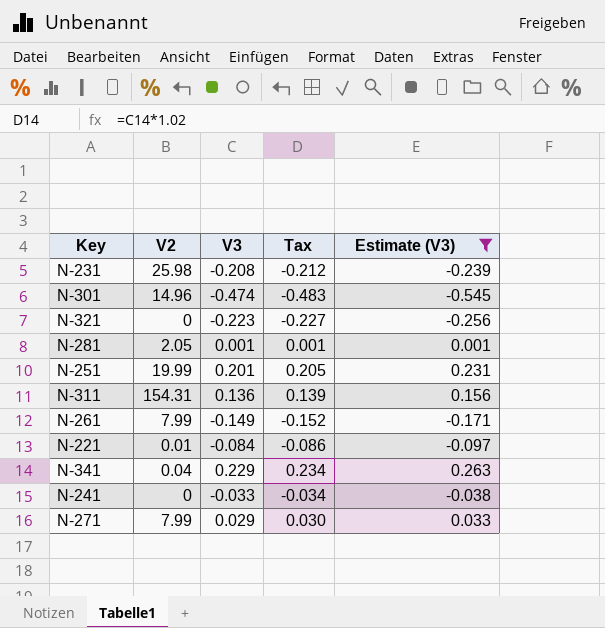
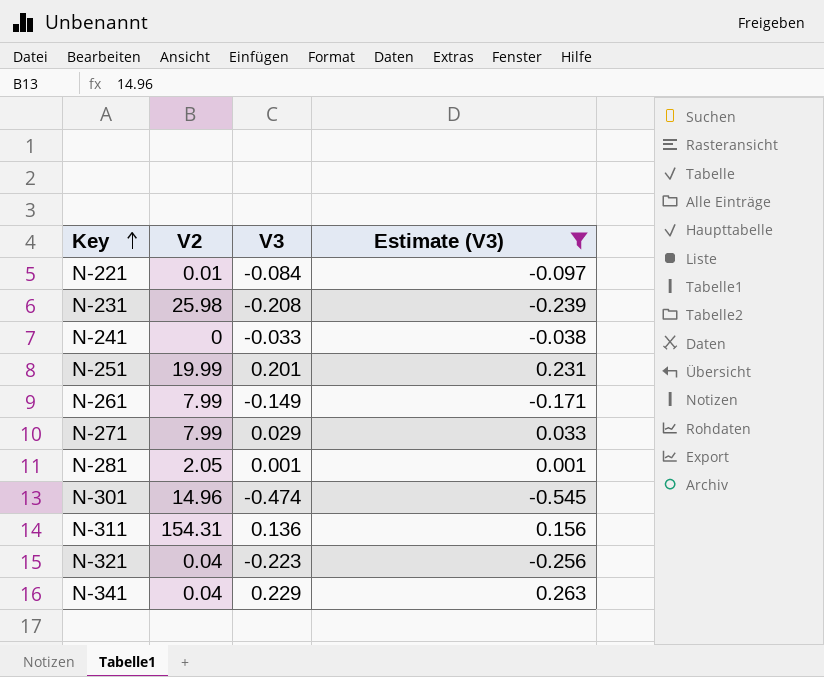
row order: none -> Key ascending
column Tax | formula: [V3] * 1.02 -> none
N-321 | V2: 0 -> 0.04

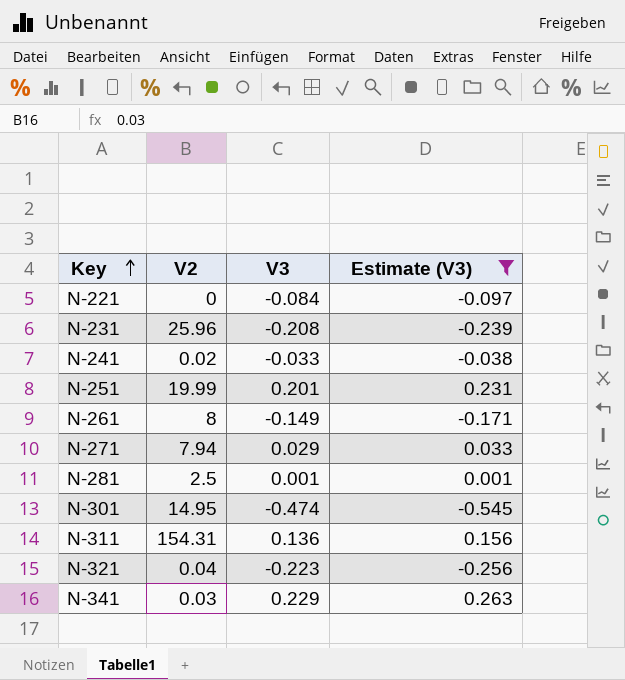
N-221 | V2: 0.01 -> 0
N-231 | V2: 25.98 -> 25.96
N-241 | V2: 0 -> 0.02
N-261 | V2: 7.99 -> 8
N-271 | V2: 7.99 -> 7.94
N-281 | V2: 2.05 -> 2.5
N-301 | V2: 14.96 -> 14.95
N-341 | V2: 0.04 -> 0.03

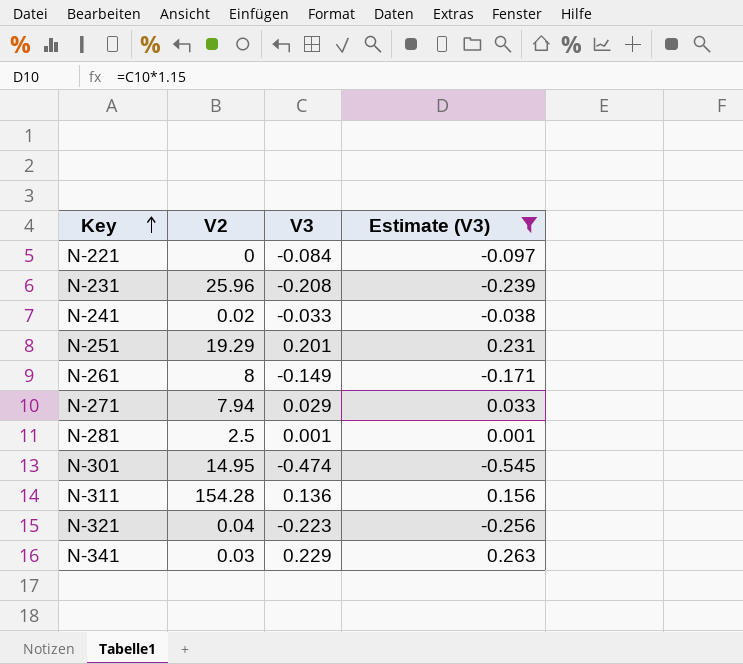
N-251 | V2: 19.99 -> 19.29
N-311 | V2: 154.31 -> 154.28

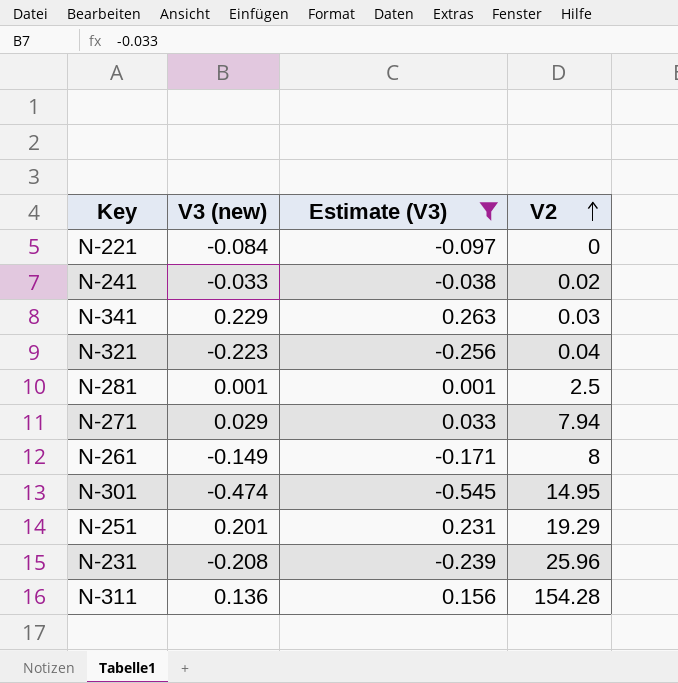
row order: Key ascending -> V2 ascending
column name: V3 -> V3 (new)
column V2 | position: 2 -> 4

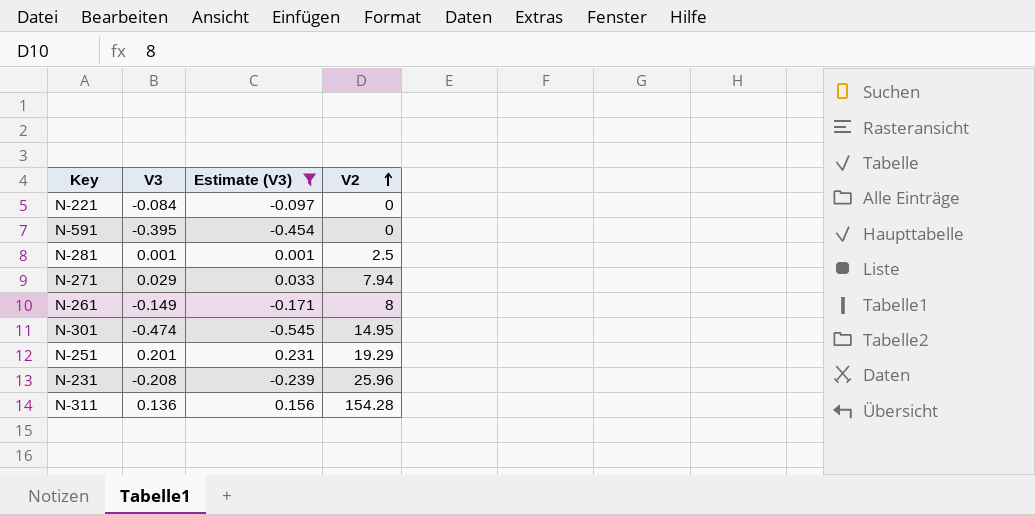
column name: V3 (new) -> V3
row N-241: -0.033 | -0.038 | 0.02 -> none
row N-341: 0.229 | 0.263 | 0.03 -> none
row N-321: -0.223 | -0.256 | 0.04 -> none
row N-591: none -> -0.395 | -0.454 | 0

